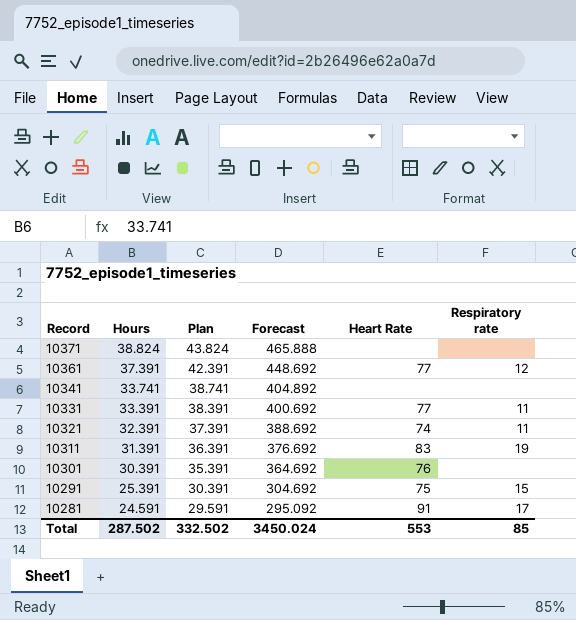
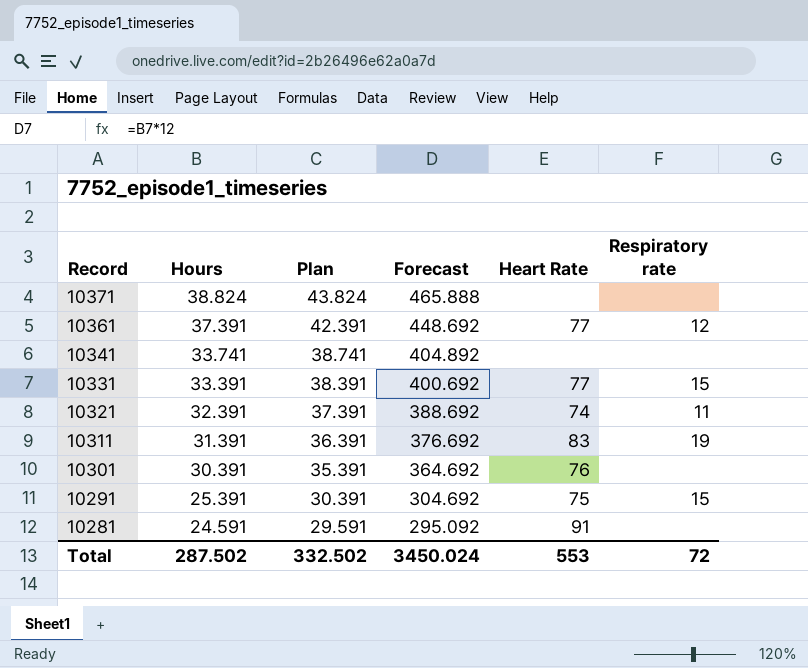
10331 | Respiratory rate: 11 -> 15
10281 | Respiratory rate: 17 -> none
Total | Respiratory rate: 85 -> 72

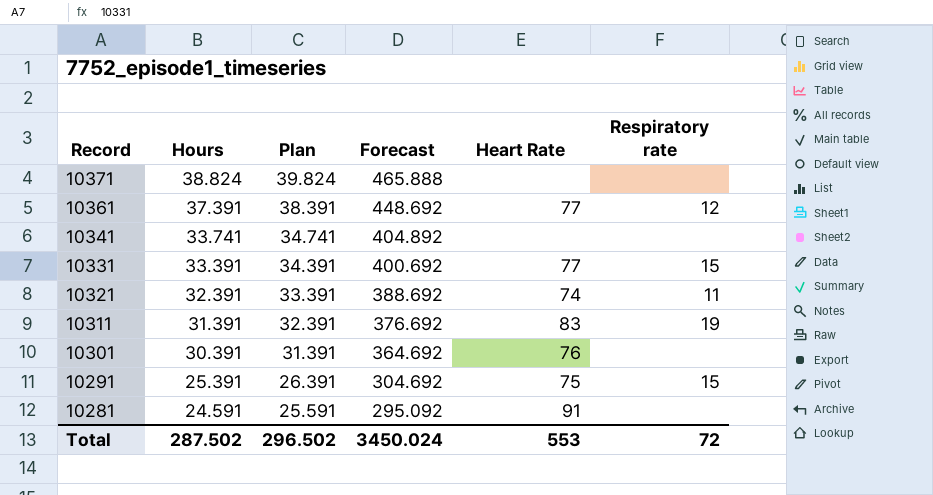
column Plan | formula: [Hours] + 5 -> [Hours] + 1
Total | Plan: 332.502 -> 296.502

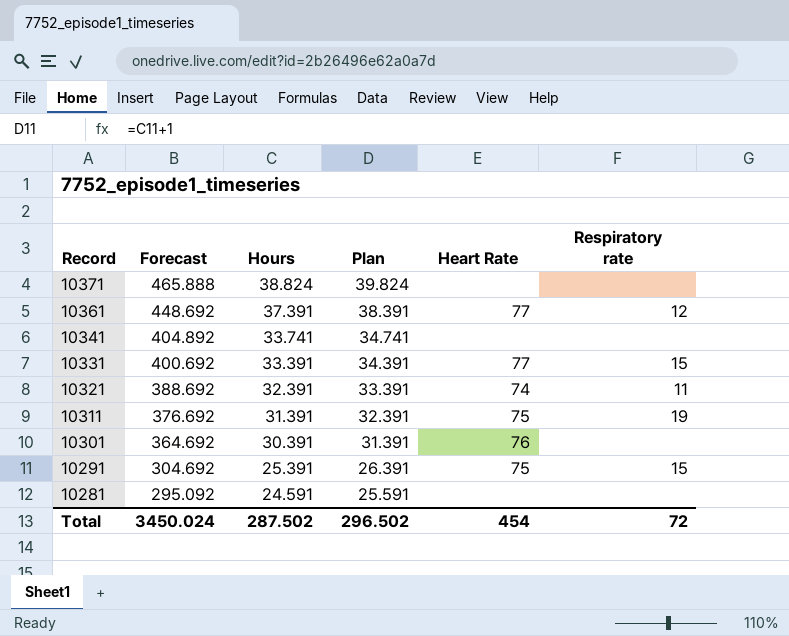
column Forecast | position: 4 -> 2
10311 | Heart Rate: 83 -> 75
10281 | Heart Rate: 91 -> none
Total | Heart Rate: 553 -> 454

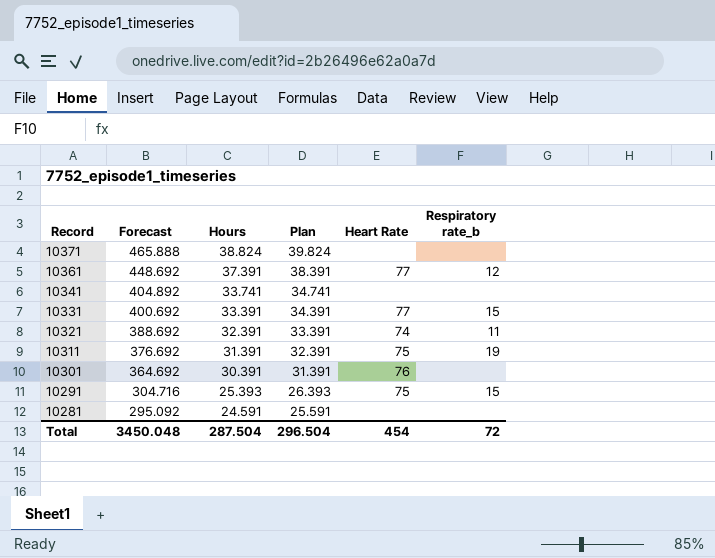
column name: Respiratory rate -> Respiratory rate_b
10291 | Forecast: 304.692 -> 304.716
10291 | Hours: 25.391 -> 25.393
10291 | Plan: 26.391 -> 26.393
Total | Forecast: 3450.024 -> 3450.048
Total | Hours: 287.502 -> 287.504
Total | Plan: 296.502 -> 296.504

